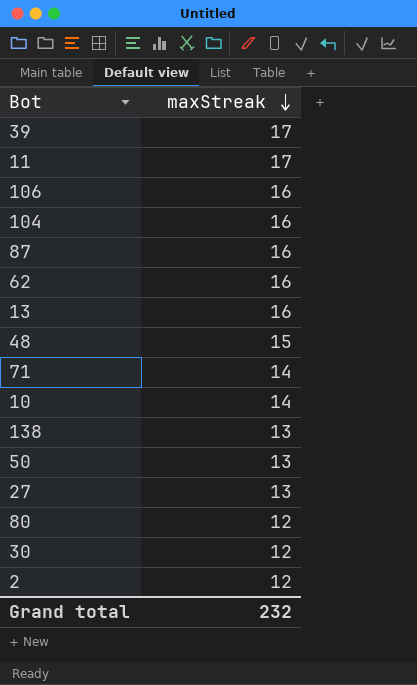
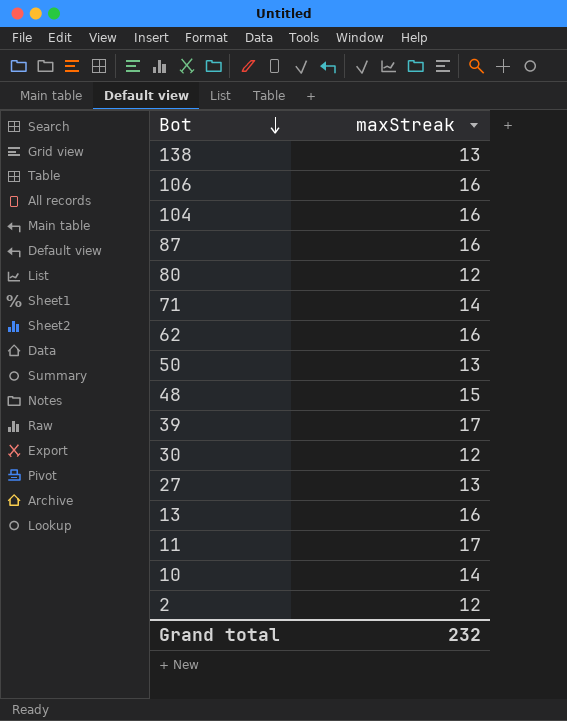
row order: maxStreak descending -> Bot descending

